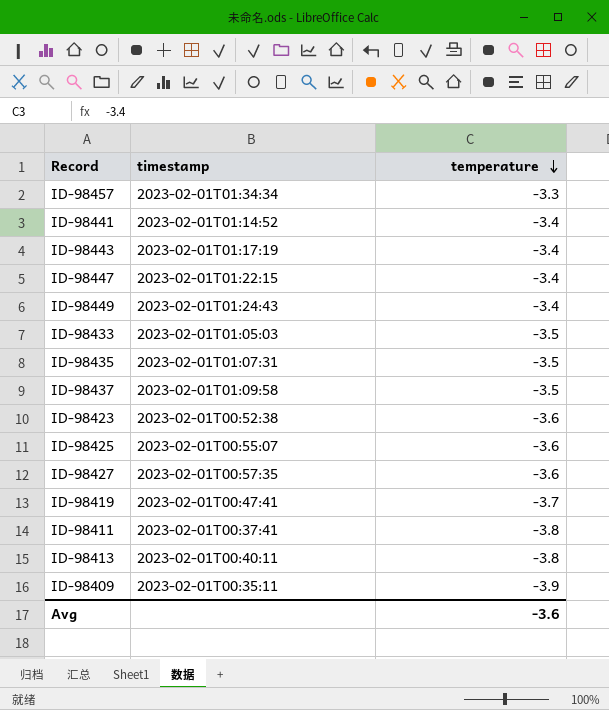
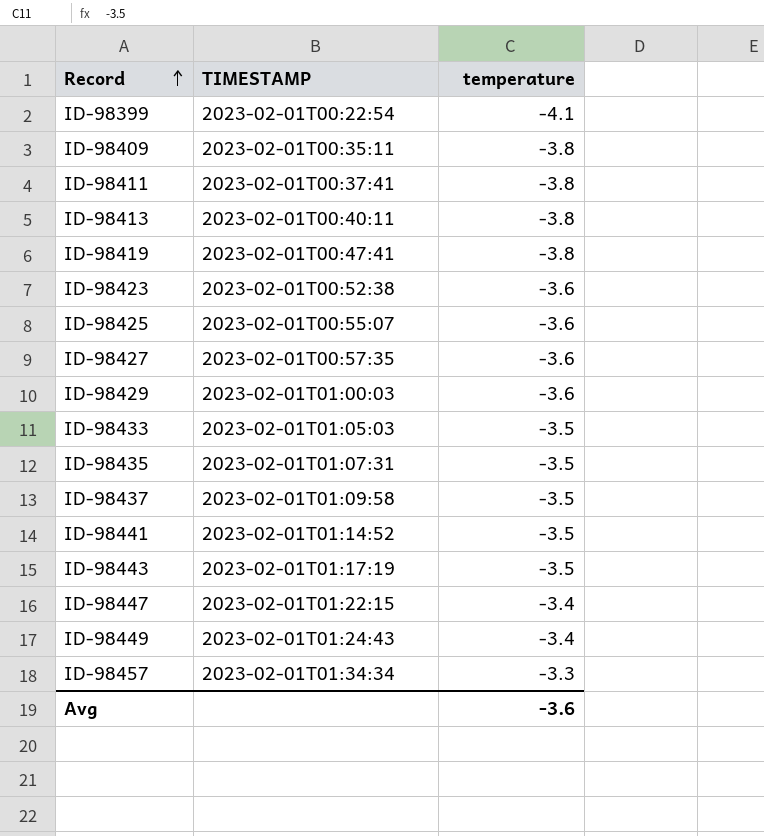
row order: temperature descending -> Record ascending
column name: timestamp -> TIMESTAMP
row ID-98399: none -> 2023-02-01T00:22:54 | -4.1
ID-98409 | temperature: -3.9 -> -3.8
ID-98419 | temperature: -3.7 -> -3.8
row ID-98429: none -> 2023-02-01T01:00:03 | -3.6
ID-98441 | temperature: -3.4 -> -3.5
ID-98443 | temperature: -3.4 -> -3.5

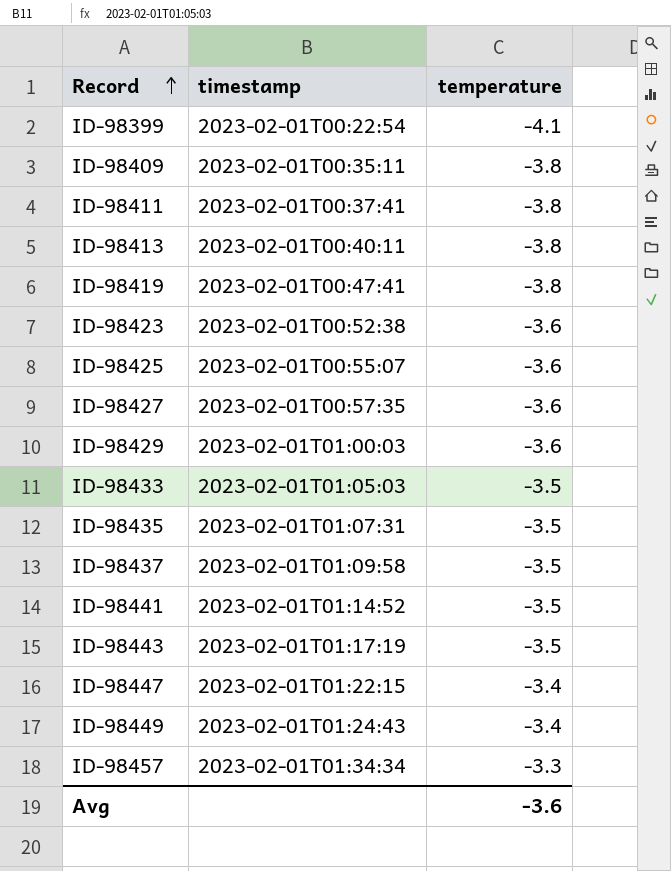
column name: TIMESTAMP -> timestamp

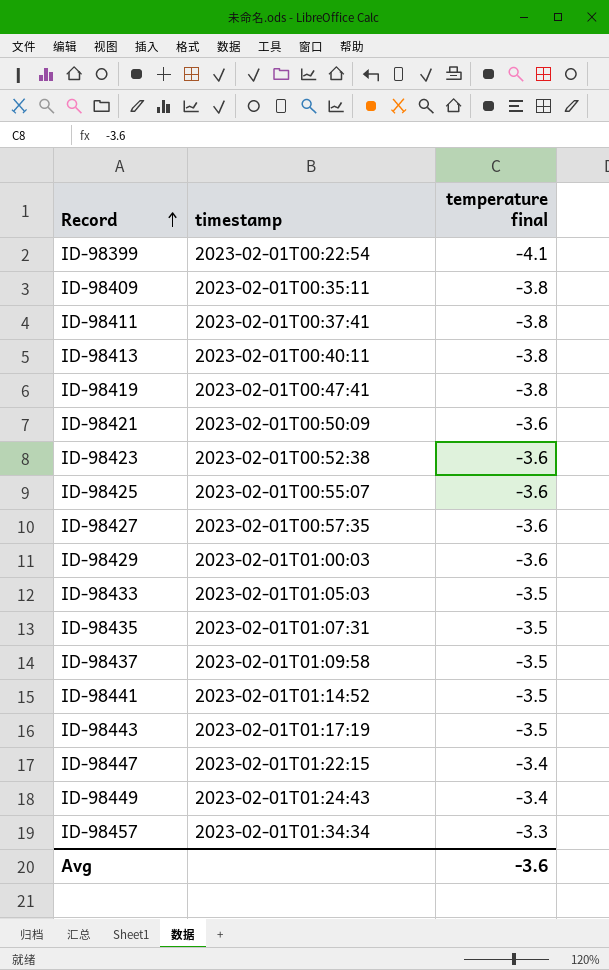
column name: temperature -> temperature final
row ID-98421: none -> 2023-02-01T00:50:09 | -3.6

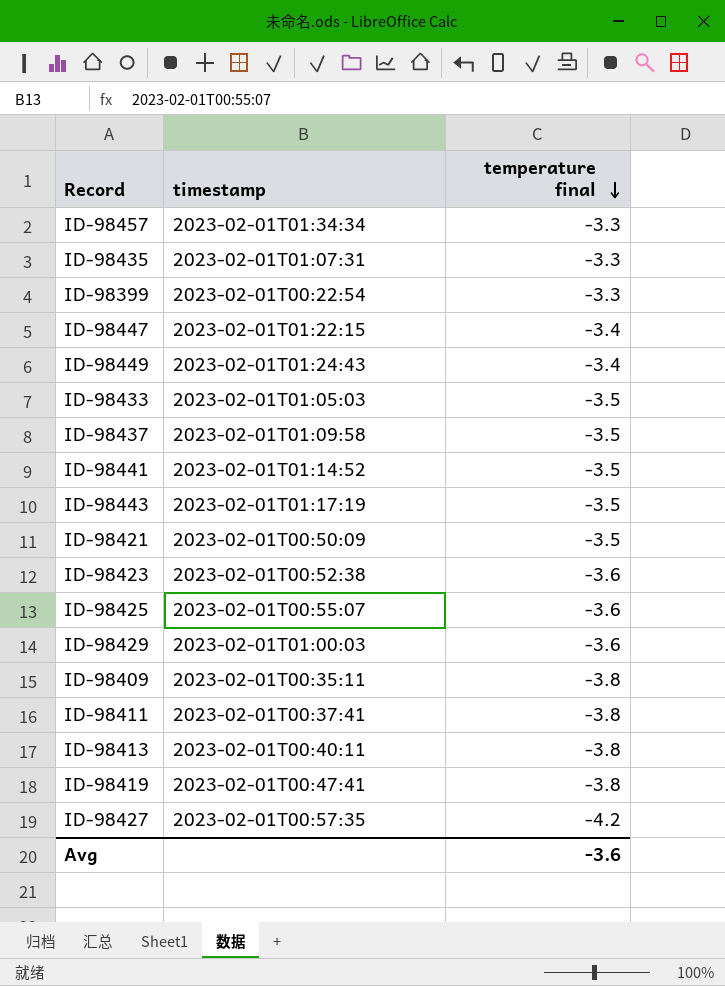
row order: Record ascending -> temperature final descending
ID-98435 | temperature final: -3.5 -> -3.3
ID-98399 | temperature final: -4.1 -> -3.3
ID-98421 | temperature final: -3.6 -> -3.5
ID-98427 | temperature final: -3.6 -> -4.2

